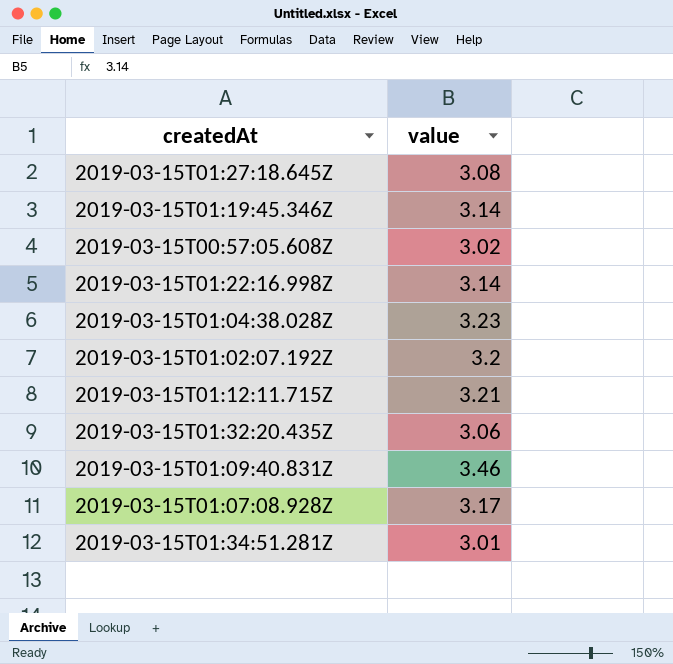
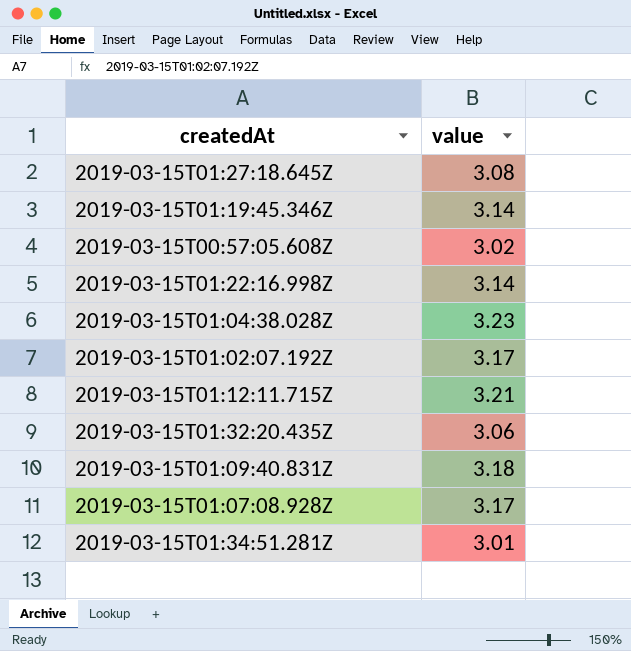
2019-03-15T01:02:07.192Z | value: 3.2 -> 3.17
2019-03-15T01:09:40.831Z | value: 3.46 -> 3.18

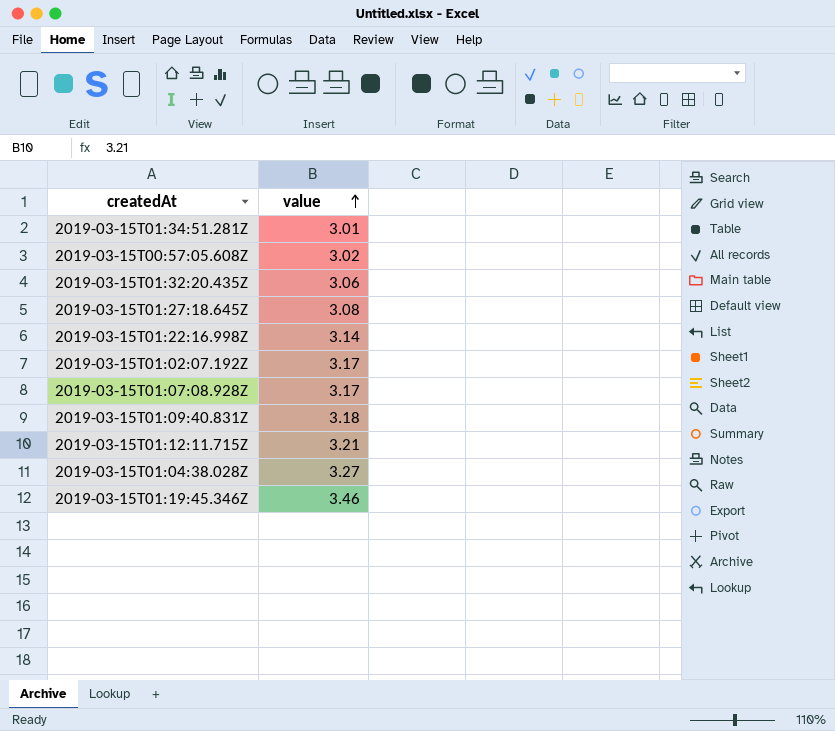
row order: none -> value ascending
2019-03-15T01:04:38.028Z | value: 3.23 -> 3.27
2019-03-15T01:19:45.346Z | value: 3.14 -> 3.46

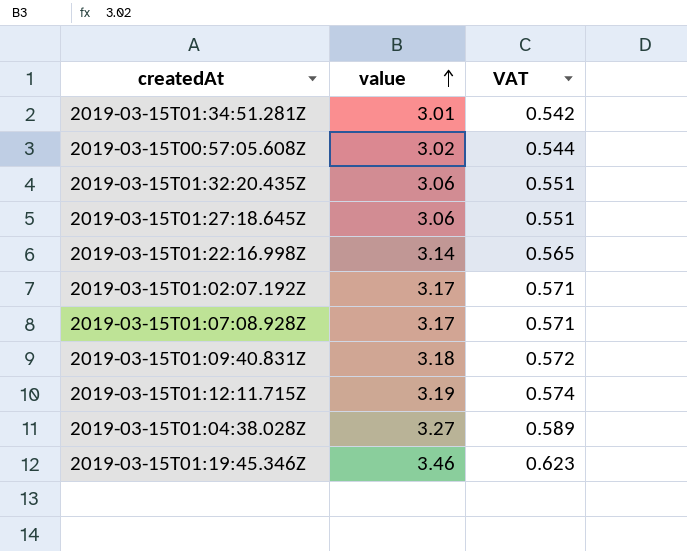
column VAT | formula: none -> [value] * 0.18
2019-03-15T01:27:18.645Z | value: 3.08 -> 3.06
2019-03-15T01:12:11.715Z | value: 3.21 -> 3.19

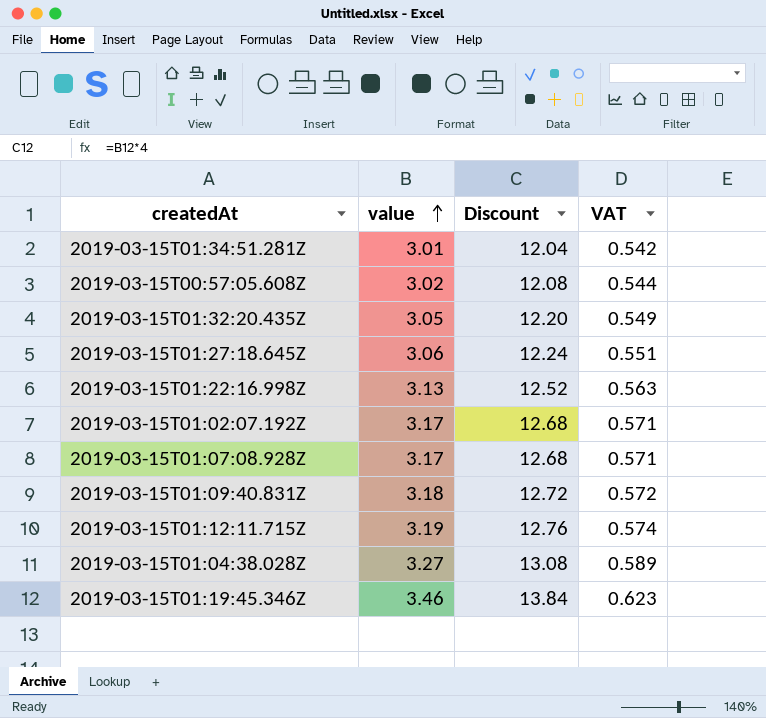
column Discount | formula: none -> [value] * 4
2019-03-15T01:32:20.435Z | value: 3.06 -> 3.05
2019-03-15T01:32:20.435Z | VAT: 0.551 -> 0.549
2019-03-15T01:22:16.998Z | value: 3.14 -> 3.13
2019-03-15T01:22:16.998Z | VAT: 0.565 -> 0.563

